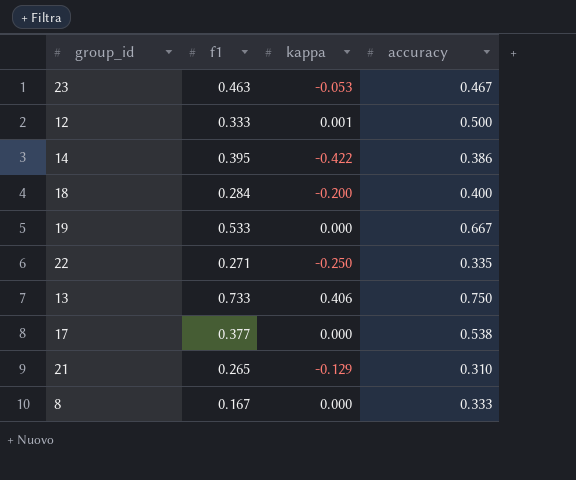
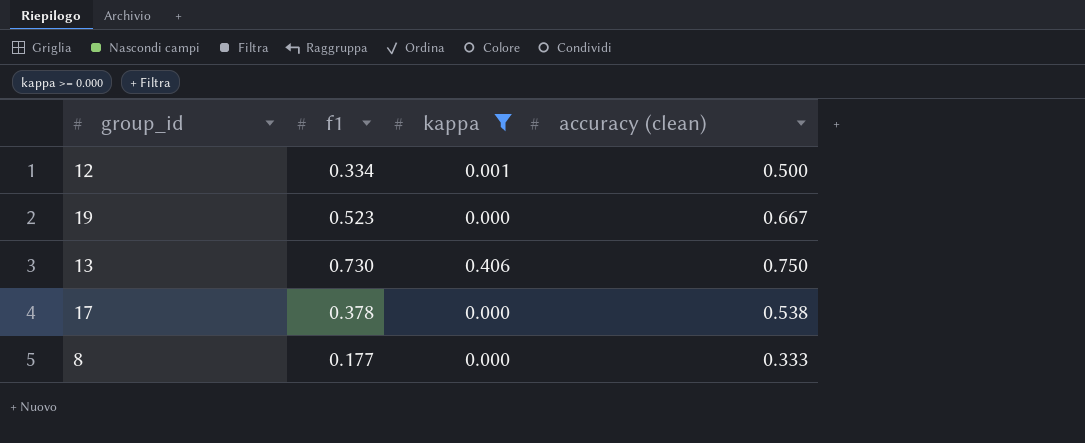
filter: none -> kappa >= 0.000
column name: accuracy -> accuracy (clean)
12 | f1: 0.333 -> 0.334
19 | f1: 0.533 -> 0.523
13 | f1: 0.733 -> 0.730
17 | f1: 0.377 -> 0.378
8 | f1: 0.167 -> 0.177

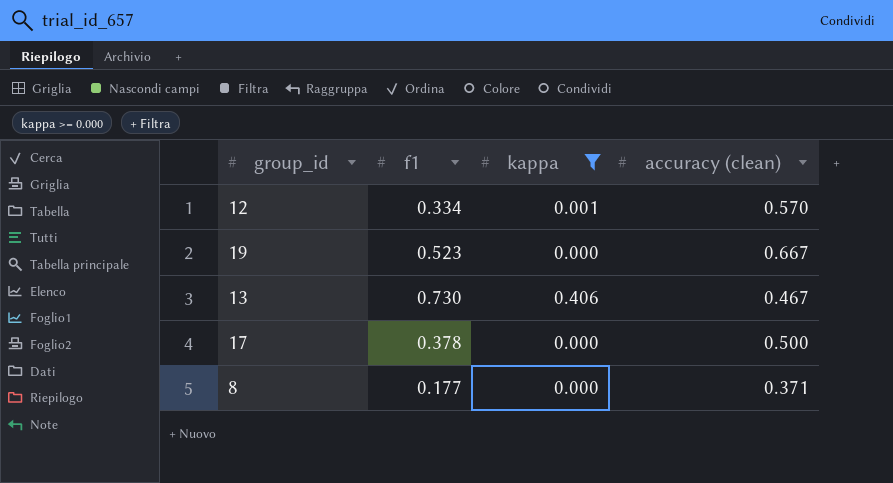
12 | accuracy (clean): 0.500 -> 0.570
13 | accuracy (clean): 0.750 -> 0.467
17 | accuracy (clean): 0.538 -> 0.500
8 | accuracy (clean): 0.333 -> 0.371

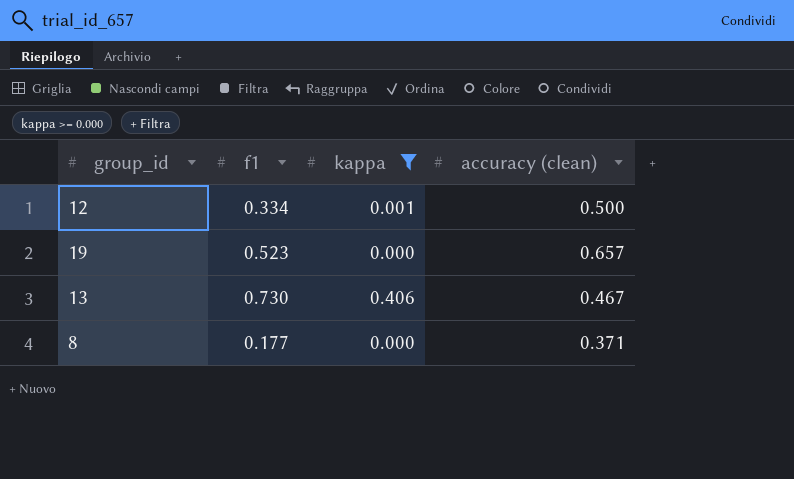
row 17: 0.378 | 0.000 | 0.500 -> none
12 | accuracy (clean): 0.570 -> 0.500
19 | accuracy (clean): 0.667 -> 0.657

